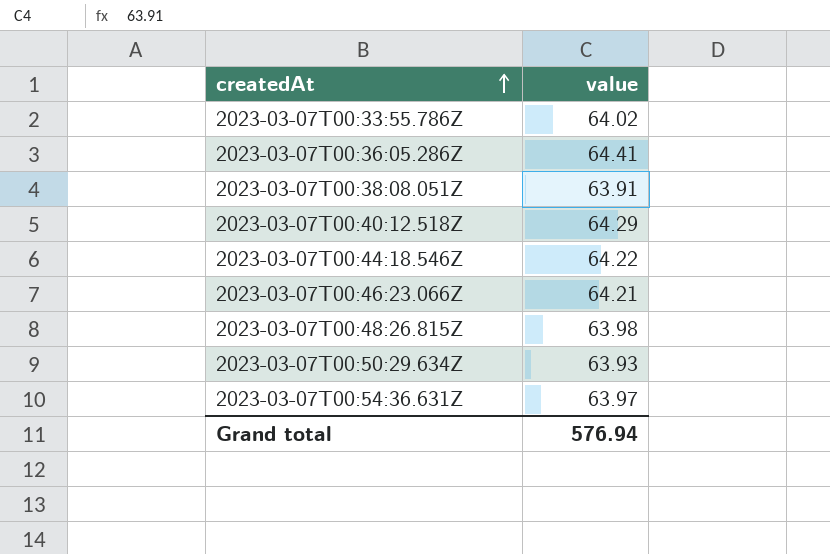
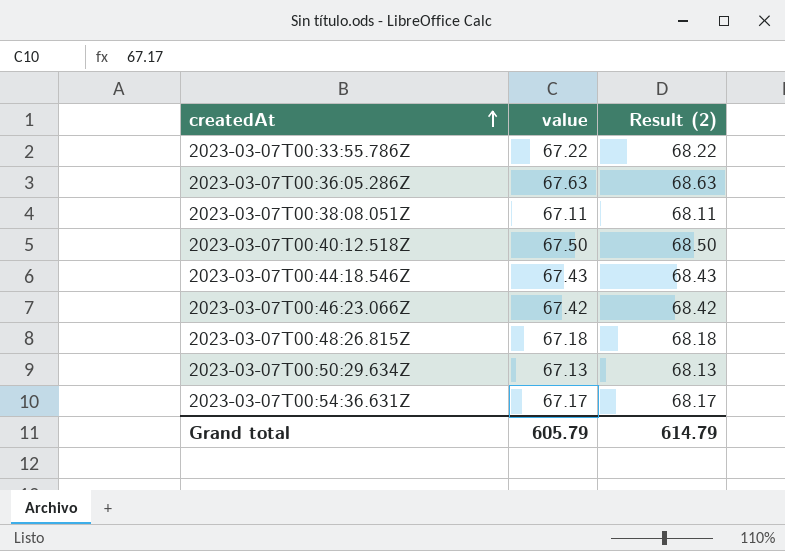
column Result (2) | formula: none -> [value] + 1
2023-03-07T00:33:55.786Z | value: 64.02 -> 67.22
2023-03-07T00:36:05.286Z | value: 64.41 -> 67.63
2023-03-07T00:38:08.051Z | value: 63.91 -> 67.11
2023-03-07T00:40:12.518Z | value: 64.29 -> 67.50
2023-03-07T00:44:18.546Z | value: 64.22 -> 67.43
2023-03-07T00:46:23.066Z | value: 64.21 -> 67.42
2023-03-07T00:48:26.815Z | value: 63.98 -> 67.18
2023-03-07T00:50:29.634Z | value: 63.93 -> 67.13
2023-03-07T00:54:36.631Z | value: 63.97 -> 67.17
Grand total | value: 576.94 -> 605.79

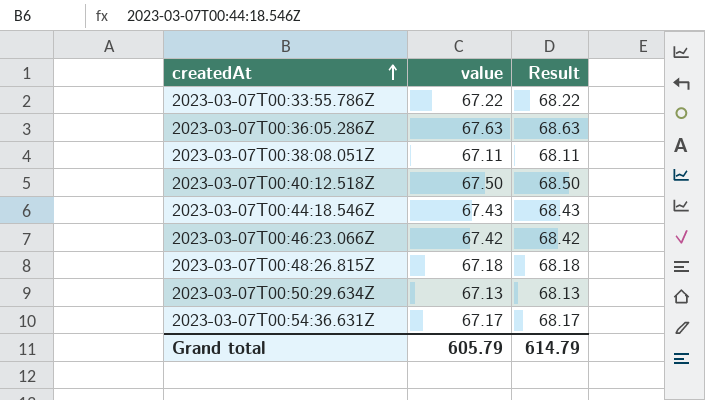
column name: Result (2) -> Result

